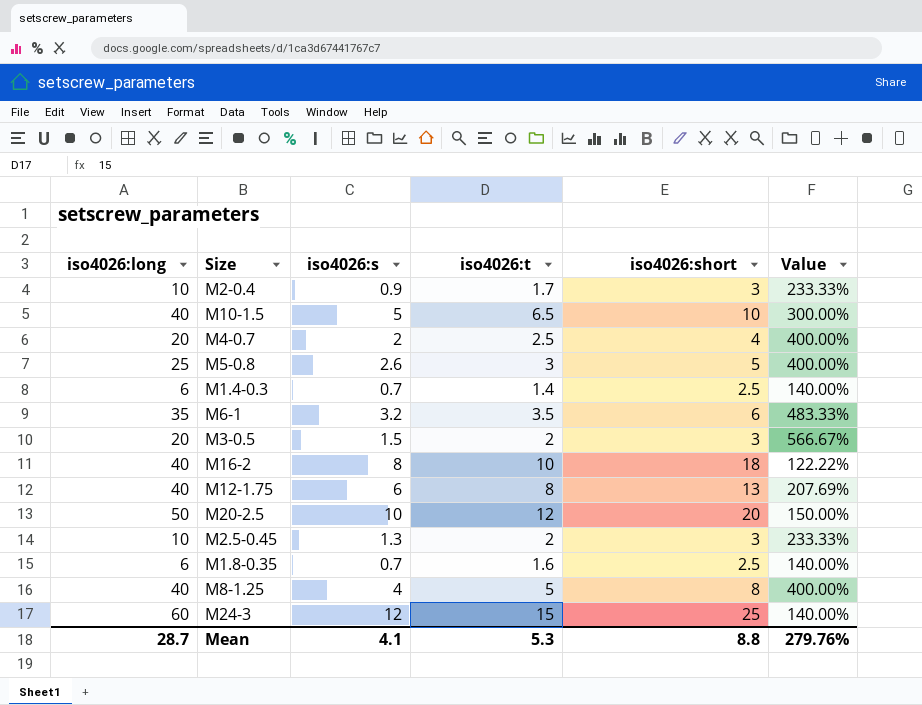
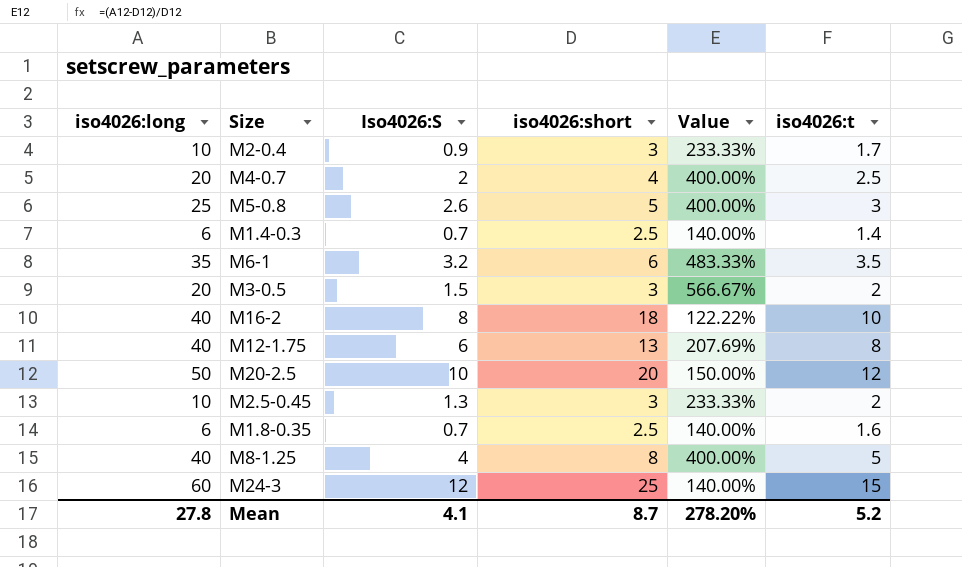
column name: iso4026:s -> Iso4026:S
column iso4026:t | position: 4 -> 6
row M10-1.5: 40 | 5 | 6.5 | 10 | 300.00% -> none
Mean | iso4026:long: 28.7 -> 27.8
Mean | iso4026:short: 8.8 -> 8.7
Mean | Value: 279.76% -> 278.20%
Mean | iso4026:t: 5.3 -> 5.2

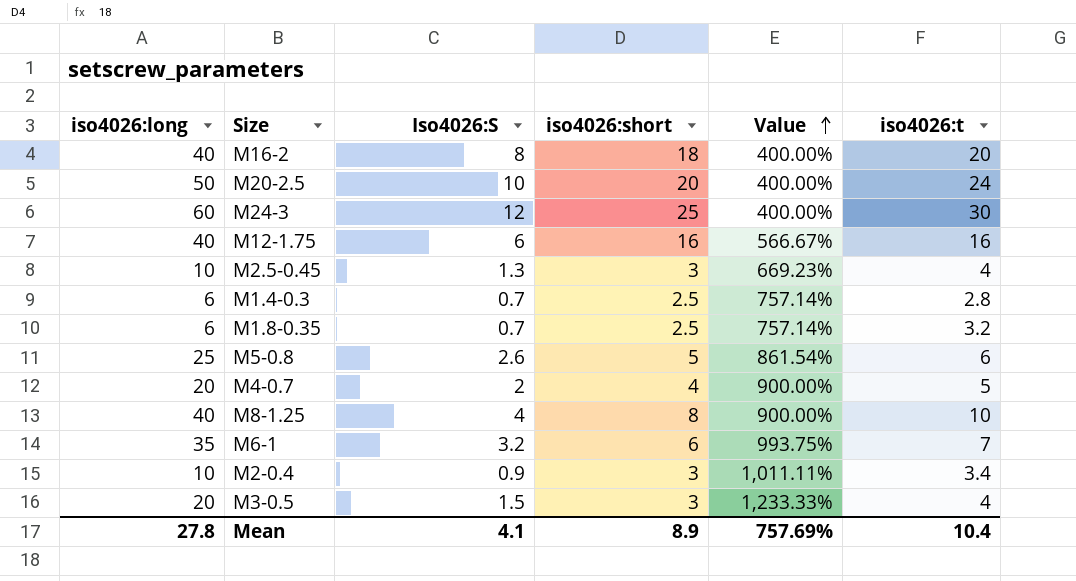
row order: none -> Value ascending
column Value | formula: ([iso4026:long] - [iso4026:short]) / [iso4026:short] -> ([iso4026:long] - [Iso4026:S]) / [Iso4026:S]
M16-2 | iso4026:t: 10 -> 20
M20-2.5 | iso4026:t: 12 -> 24
M24-3 | iso4026:t: 15 -> 30
M12-1.75 | iso4026:short: 13 -> 16
M12-1.75 | iso4026:t: 8 -> 16
M2.5-0.45 | iso4026:t: 2 -> 4
M1.4-0.3 | iso4026:t: 1.4 -> 2.8
M1.8-0.35 | iso4026:t: 1.6 -> 3.2
M5-0.8 | iso4026:t: 3 -> 6
M4-0.7 | iso4026:t: 2.5 -> 5
M8-1.25 | iso4026:t: 5 -> 10
M6-1 | iso4026:t: 3.5 -> 7
M2-0.4 | iso4026:t: 1.7 -> 3.4
M3-0.5 | iso4026:t: 2 -> 4
Mean | iso4026:short: 8.7 -> 8.9
Mean | Value: 278.20% -> 757.69%
Mean | iso4026:t: 5.2 -> 10.4

